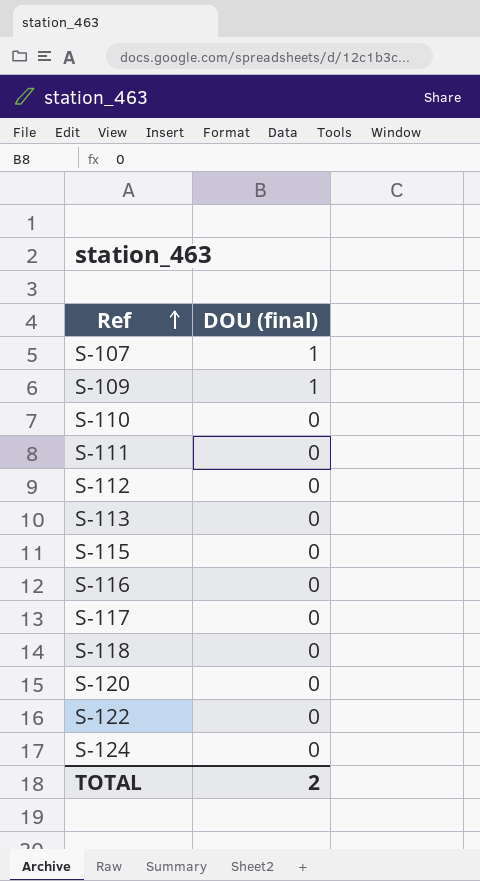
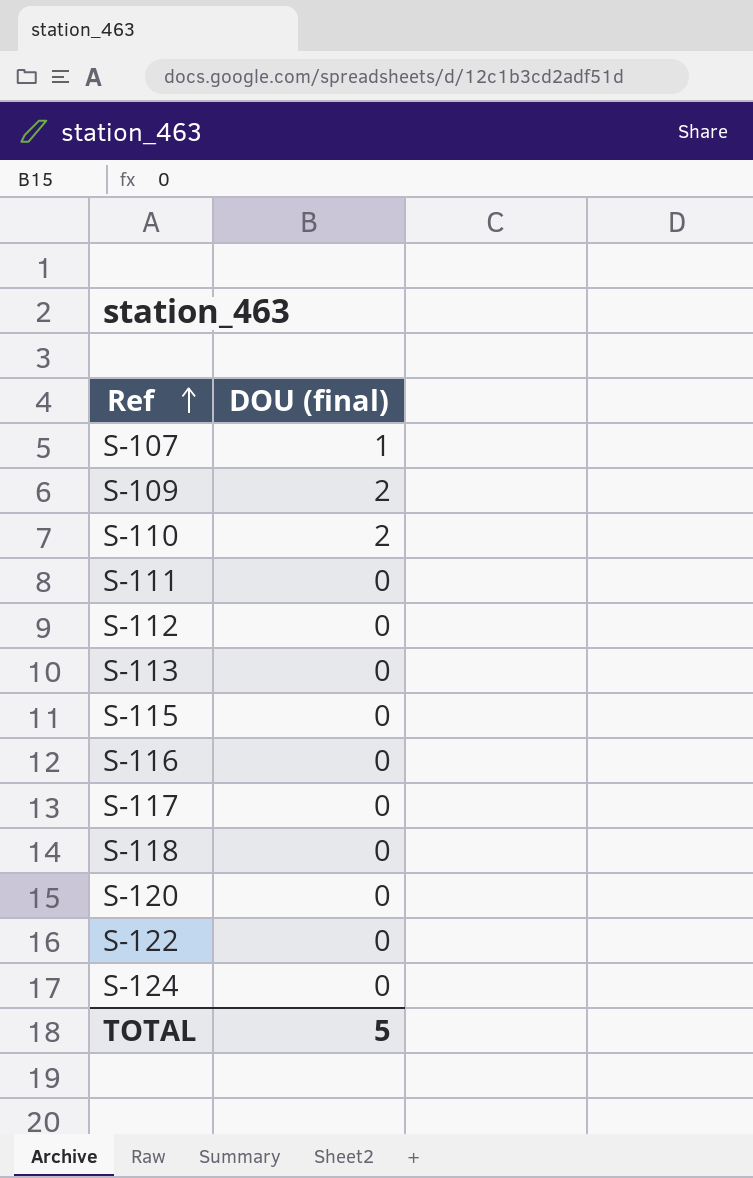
S-109 | DOU (final): 1 -> 2
S-110 | DOU (final): 0 -> 2
TOTAL | DOU (final): 2 -> 5

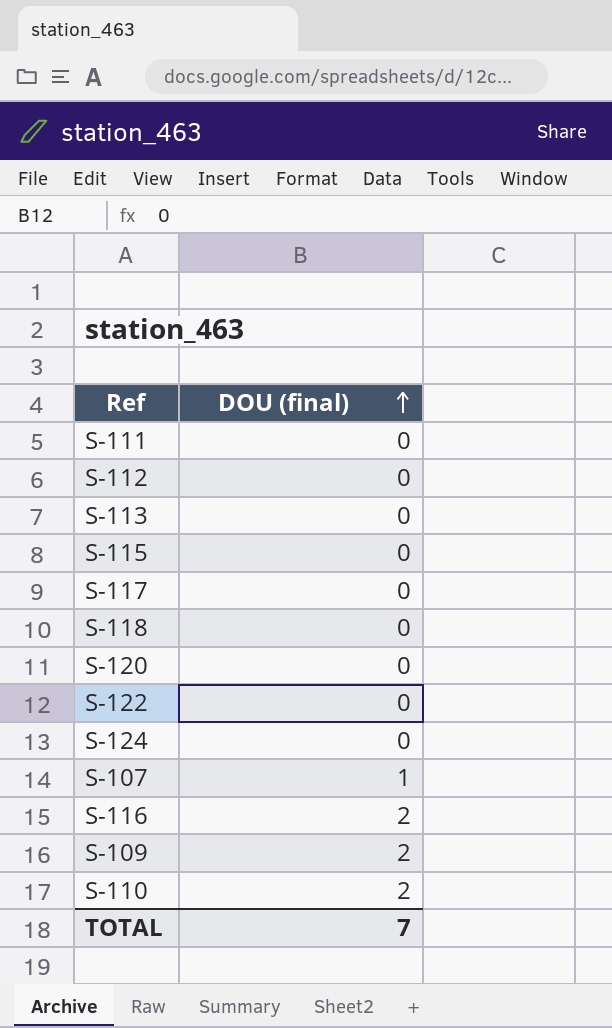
row order: Ref ascending -> DOU (final) ascending
S-116 | DOU (final): 0 -> 2
TOTAL | DOU (final): 5 -> 7

